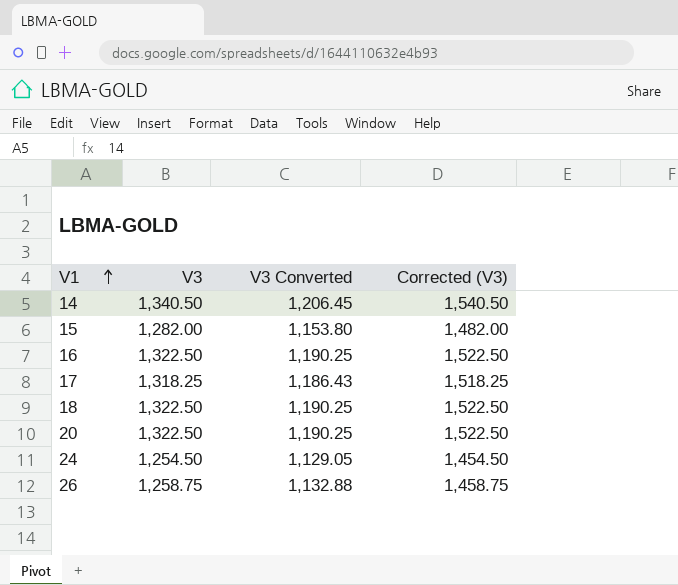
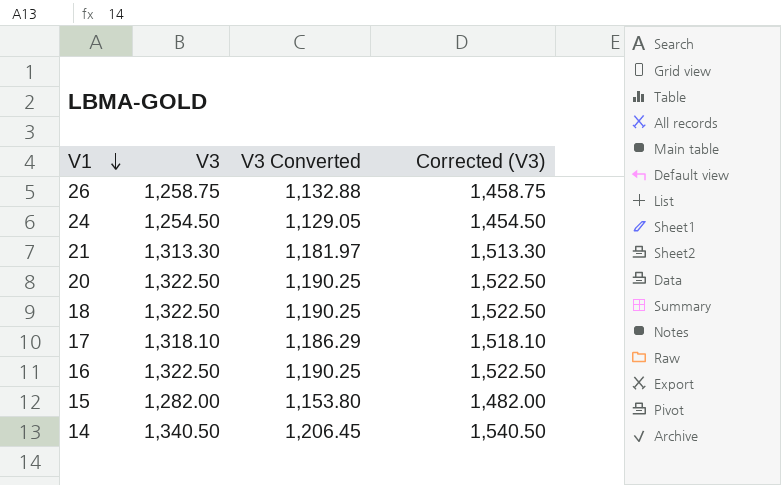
row order: V1 ascending -> V1 descending
row 21: none -> 1,313.30 | 1,181.97 | 1,513.30
17 | V3: 1,318.25 -> 1,318.10
17 | V3 Converted: 1,186.43 -> 1,186.29
17 | Corrected (V3): 1,518.25 -> 1,518.10

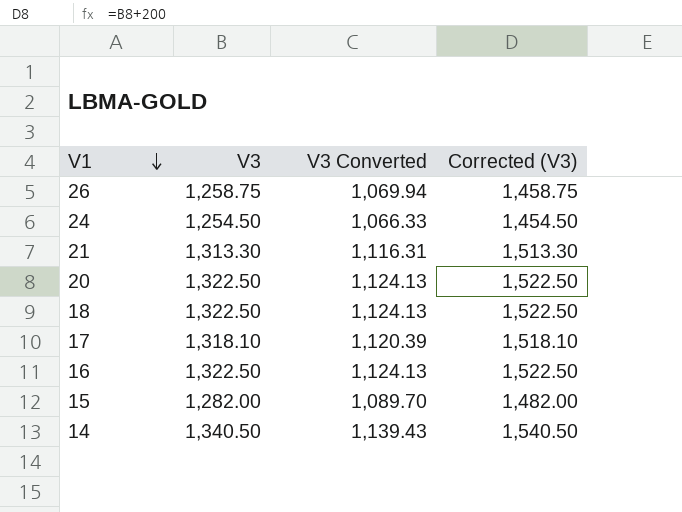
column V3 Converted | formula: [V3] * 0.9 -> [V3] * 0.85

